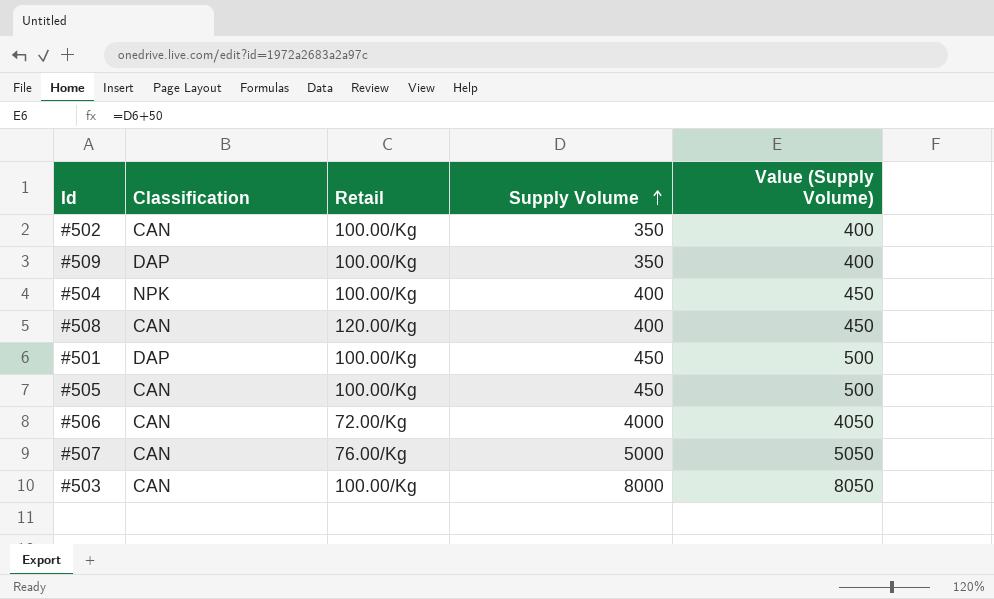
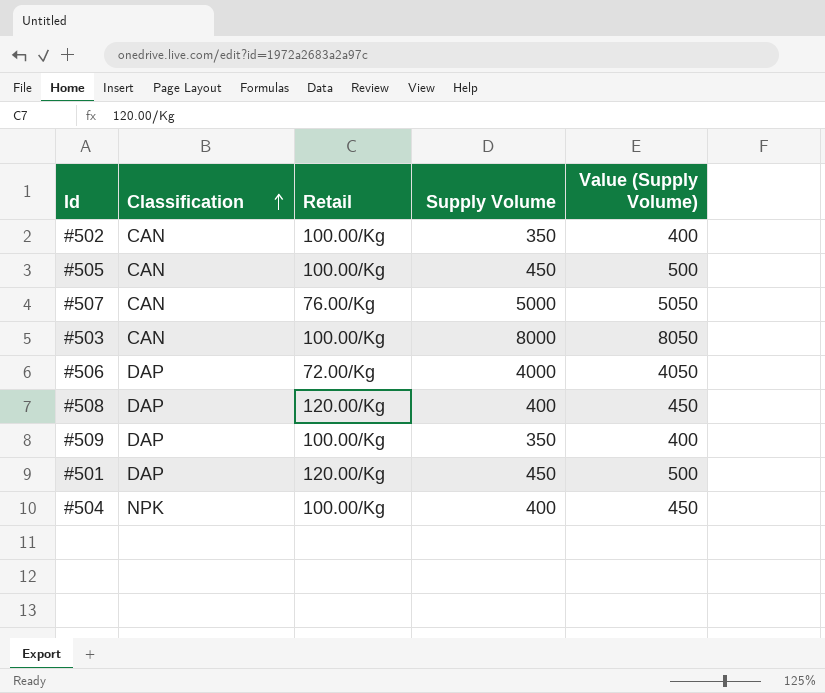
row order: Supply Volume ascending -> Classification ascending
#506 | Classification: CAN -> DAP
#508 | Classification: CAN -> DAP
#501 | Retail: 100.00/Kg -> 120.00/Kg

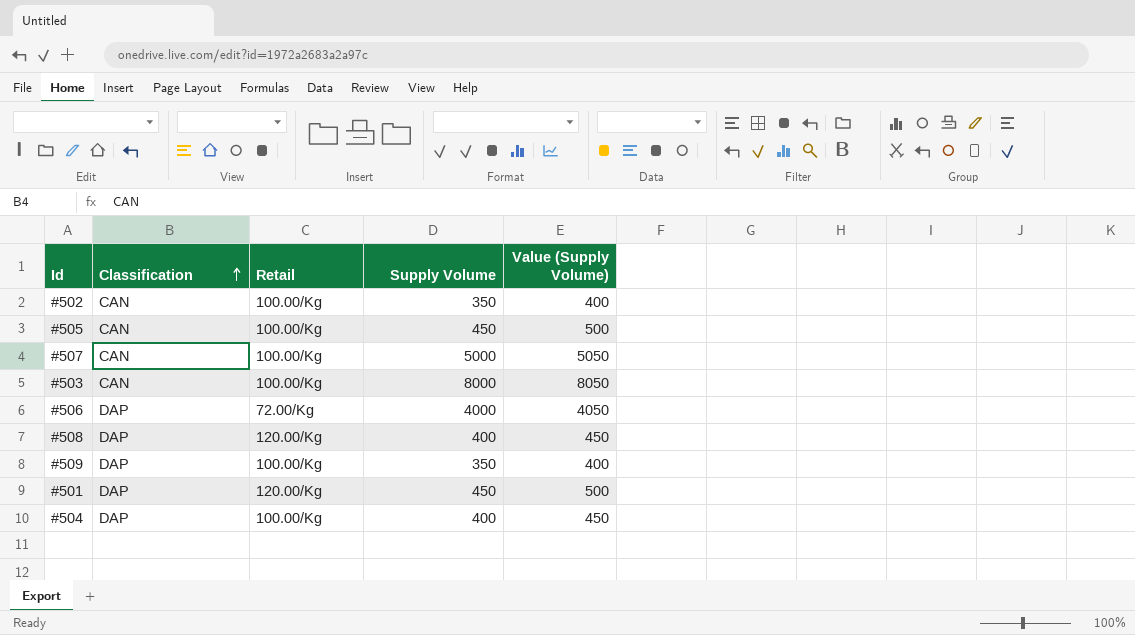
#507 | Retail: 76.00/Kg -> 100.00/Kg
#504 | Classification: NPK -> DAP

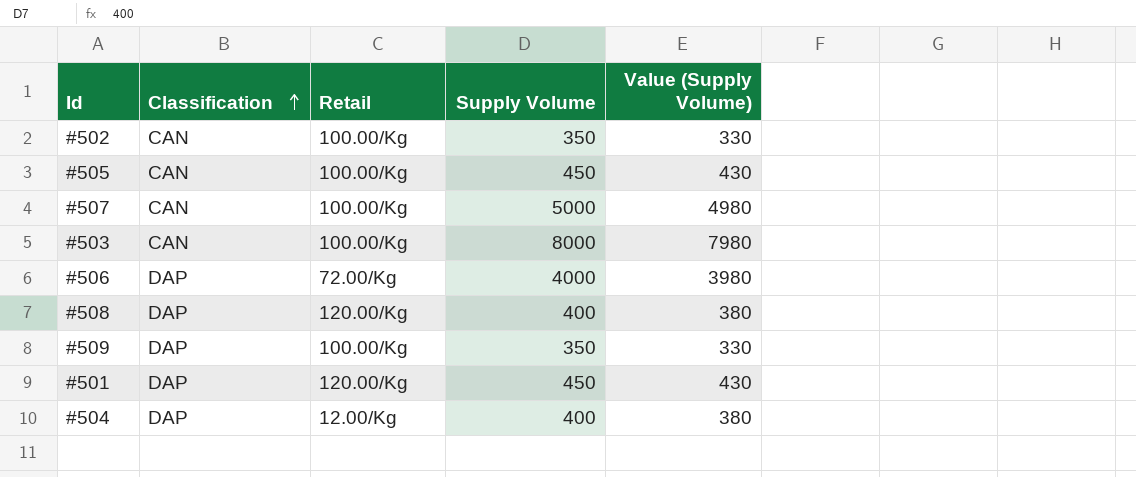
column Value (Supply Volume) | formula: [Supply Volume] + 50 -> [Supply Volume] - 20
#504 | Retail: 100.00/Kg -> 12.00/Kg

